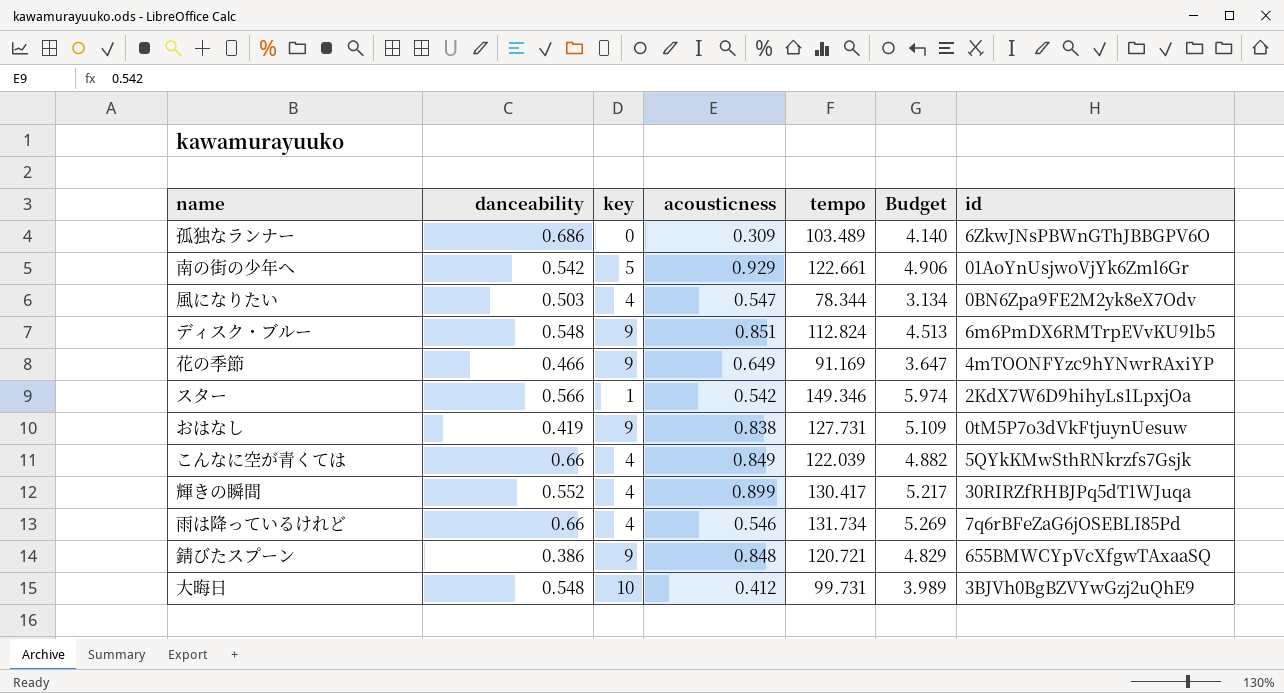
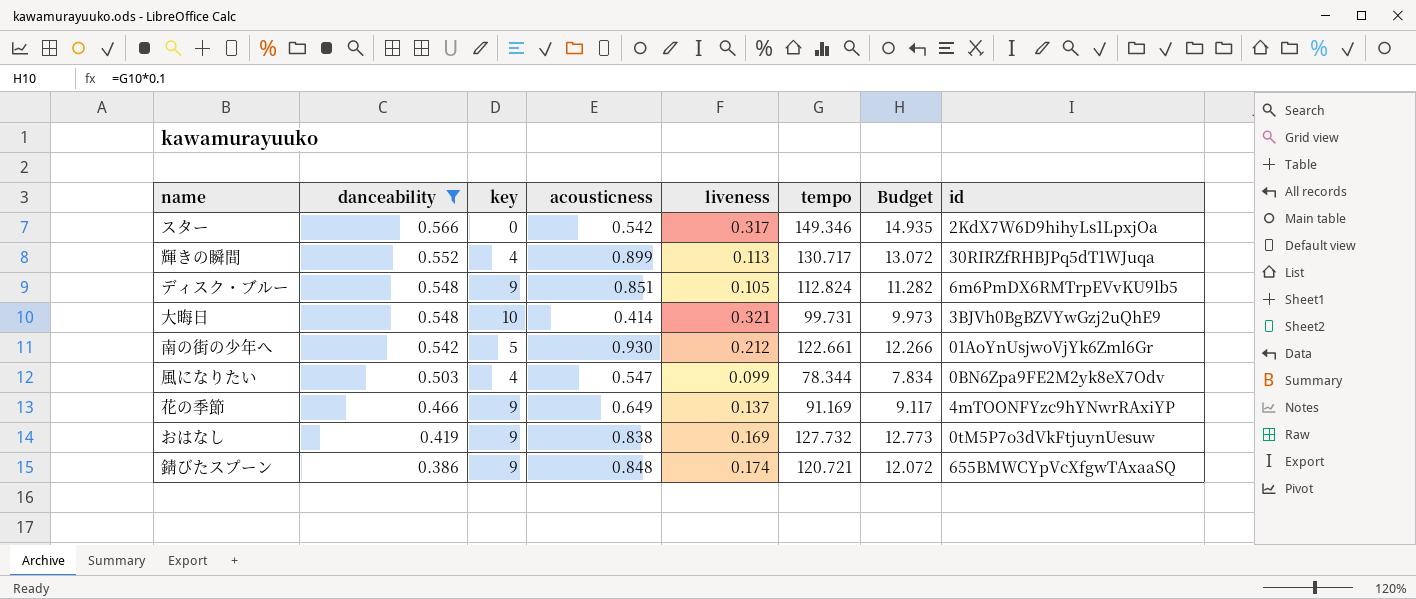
filter: none -> danceability <= 0.566
row order: none -> danceability descending
column liveness | position: none -> 5
column Budget | formula: [tempo] * 0.04 -> [tempo] * 0.1
スター | key: 1 -> 0
輝きの瞬間 | tempo: 130.417 -> 130.717
大晦日 | acousticness: 0.412 -> 0.414
南の街の少年へ | acousticness: 0.929 -> 0.930
おはなし | tempo: 127.731 -> 127.732

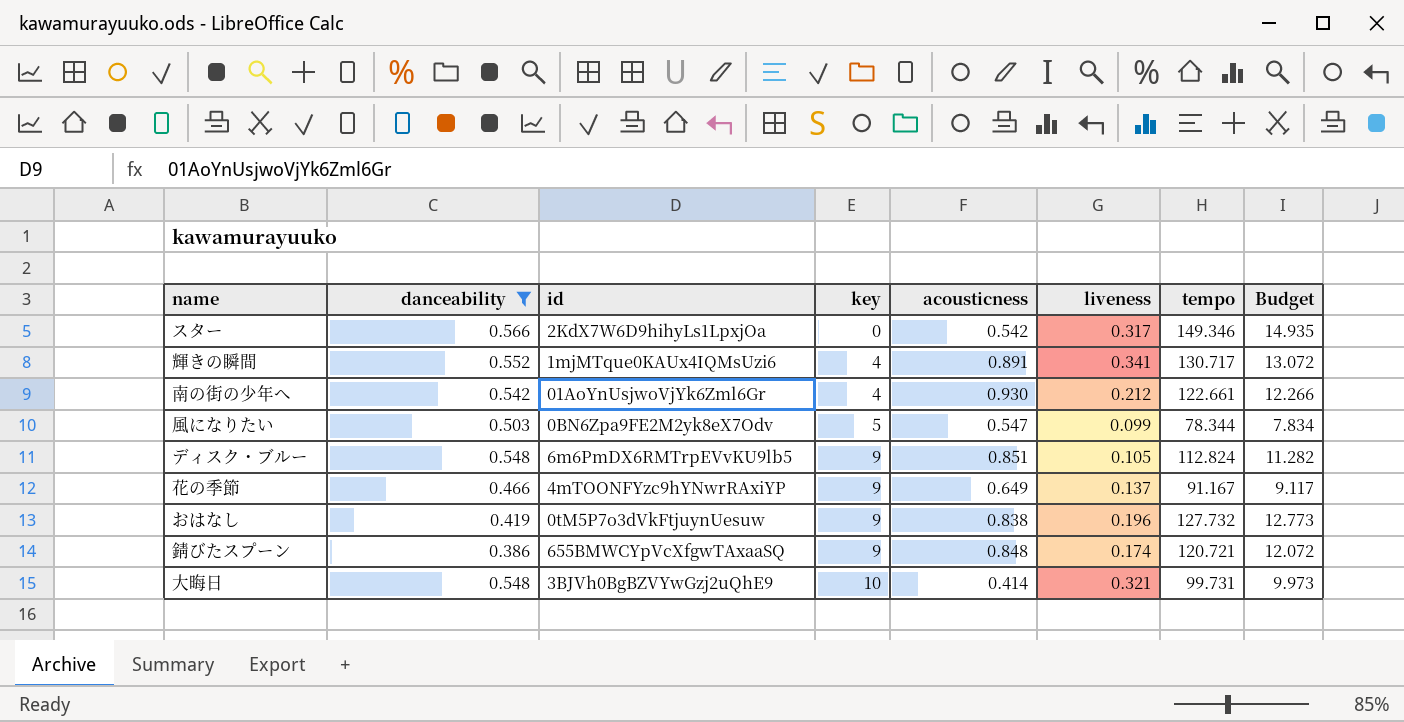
row order: danceability descending -> key ascending
column id | position: 8 -> 3
輝きの瞬間 | id: 30RIRZfRHBJPq5dT1WJuqa -> 1mjMTque0KAUx4IQMsUzi6
輝きの瞬間 | acousticness: 0.899 -> 0.891
輝きの瞬間 | liveness: 0.113 -> 0.341
南の街の少年へ | key: 5 -> 4
風になりたい | key: 4 -> 5
花の季節 | tempo: 91.169 -> 91.167
おはなし | liveness: 0.169 -> 0.196

